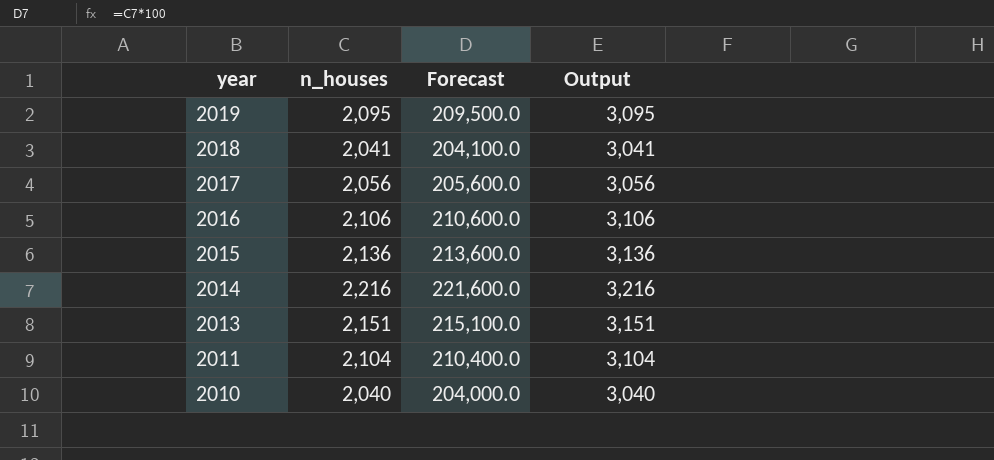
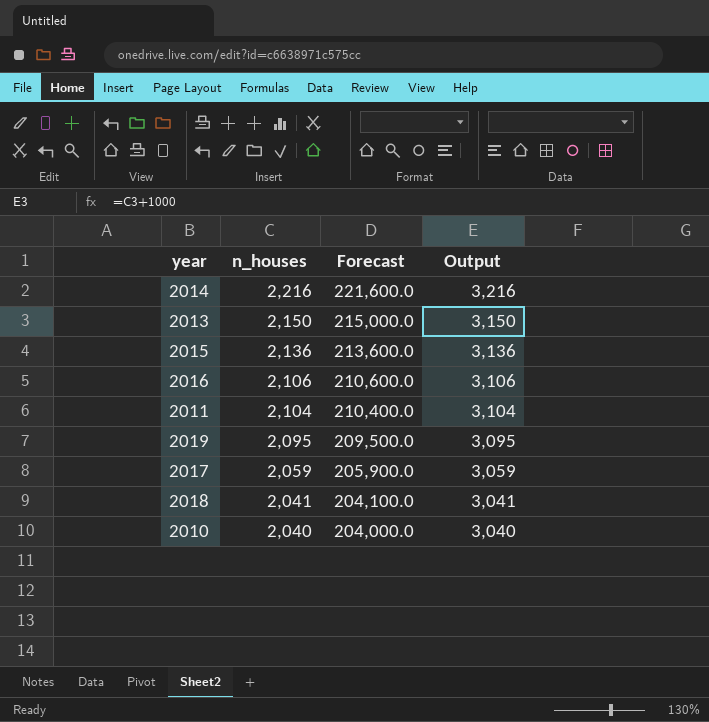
row order: year descending -> n_houses descending
2013 | n_houses: 2,151 -> 2,150
2013 | Forecast: 215,100.0 -> 215,000.0
2013 | Output: 3,151 -> 3,150
2017 | n_houses: 2,056 -> 2,059
2017 | Forecast: 205,600.0 -> 205,900.0
2017 | Output: 3,056 -> 3,059

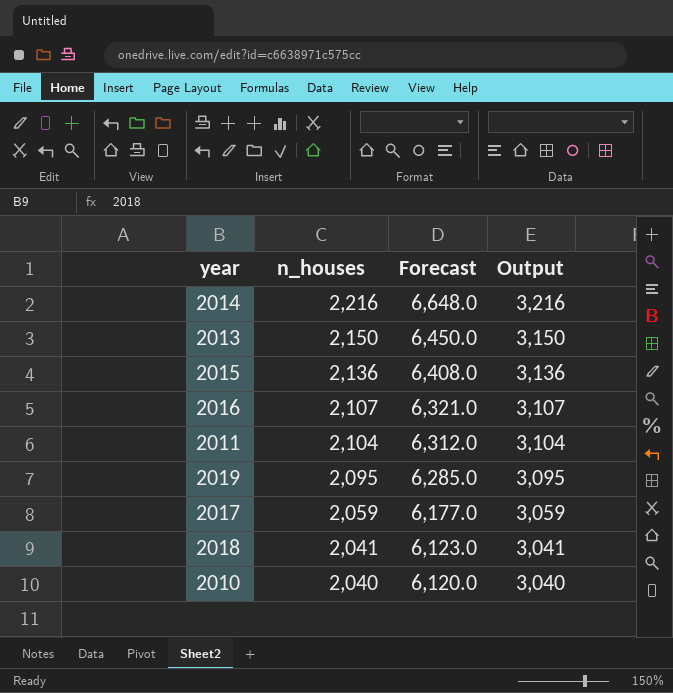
column Forecast | formula: [n_houses] * 100 -> [n_houses] * 3
2016 | n_houses: 2,106 -> 2,107
2016 | Output: 3,106 -> 3,107

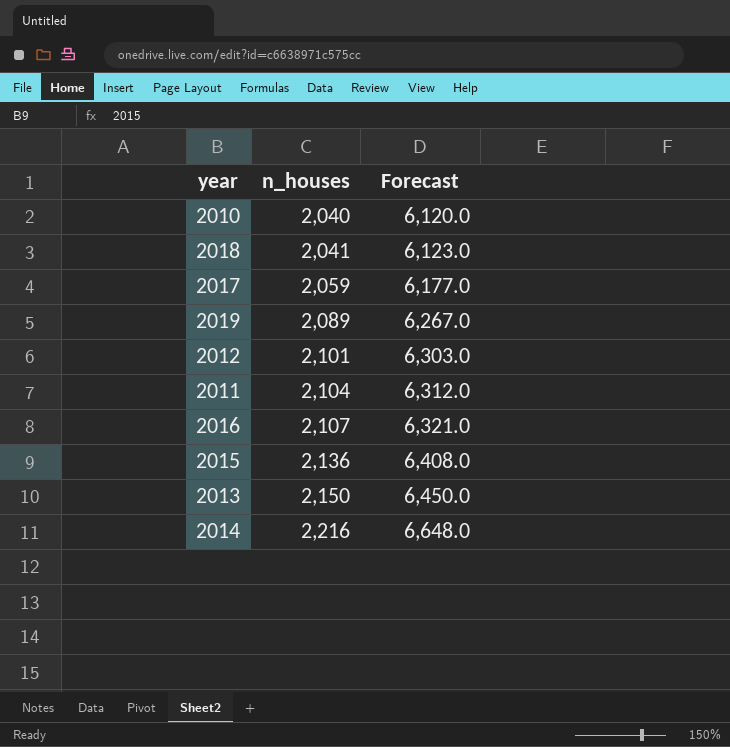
row order: n_houses descending -> n_houses ascending
column Output | formula: [n_houses] + 1000 -> none
2019 | n_houses: 2,095 -> 2,089
2019 | Forecast: 6,285.0 -> 6,267.0
row 2012: none -> 2,101 | 6,303.0

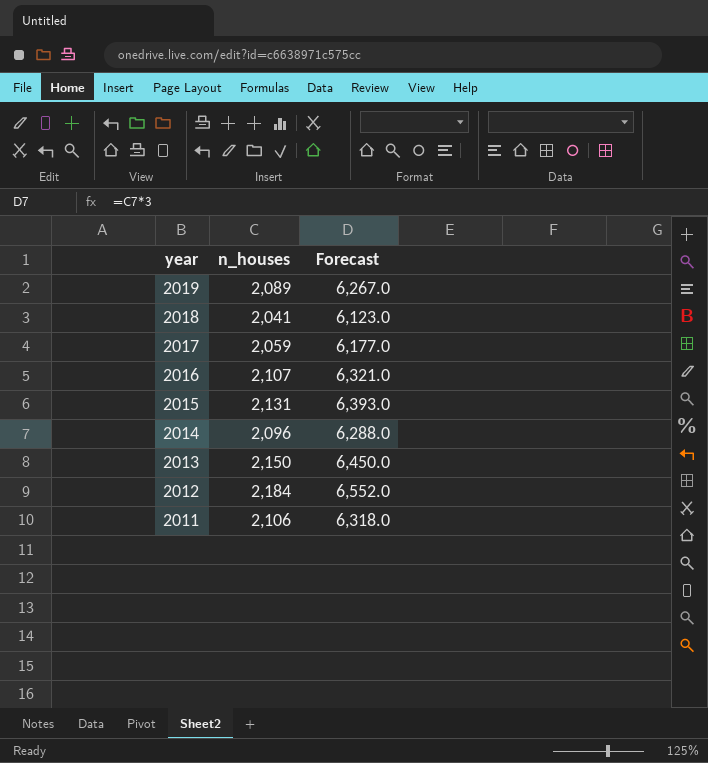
row order: n_houses ascending -> year descending
row 2010: 2,040 | 6,120.0 -> none
2015 | n_houses: 2,136 -> 2,131
2015 | Forecast: 6,408.0 -> 6,393.0
2014 | n_houses: 2,216 -> 2,096
2014 | Forecast: 6,648.0 -> 6,288.0
2012 | n_houses: 2,101 -> 2,184
2012 | Forecast: 6,303.0 -> 6,552.0
2011 | n_houses: 2,104 -> 2,106
2011 | Forecast: 6,312.0 -> 6,318.0

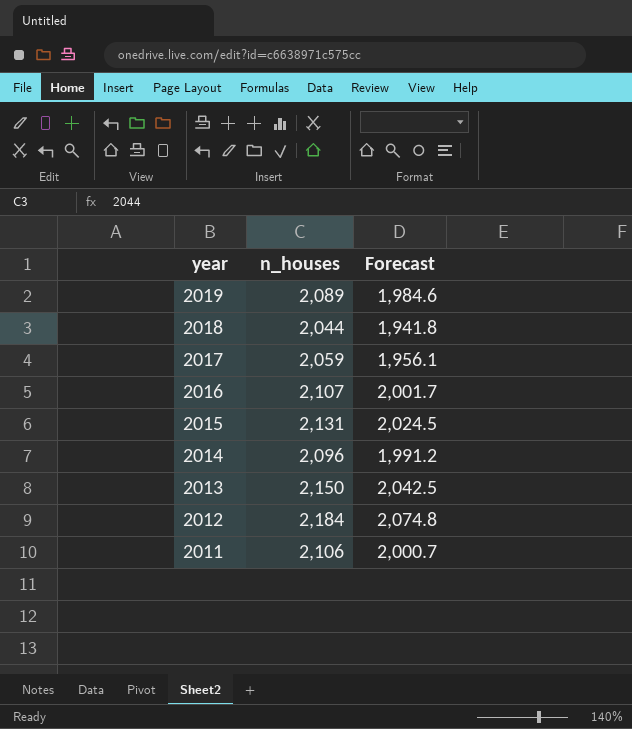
column Forecast | formula: [n_houses] * 3 -> [n_houses] * 0.95
2018 | n_houses: 2,041 -> 2,044

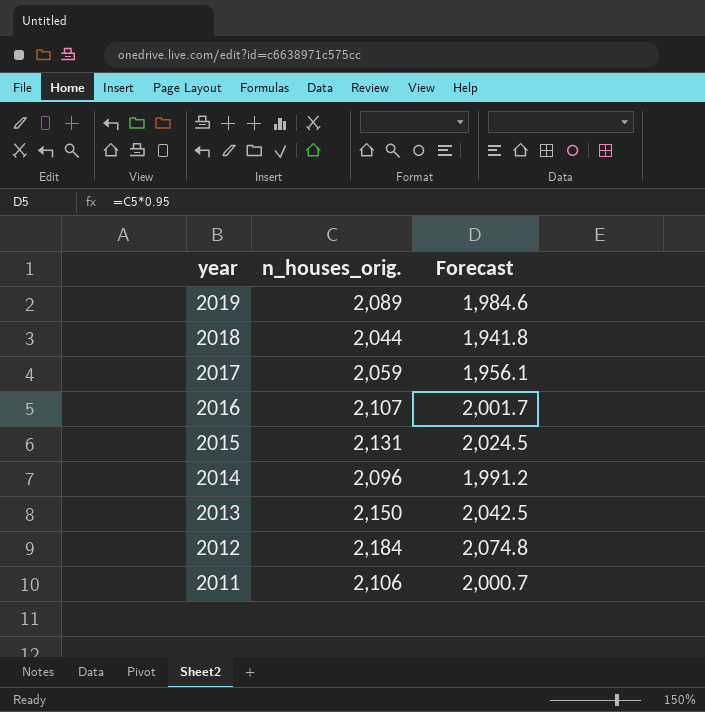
column name: n_houses -> n_houses_orig.

